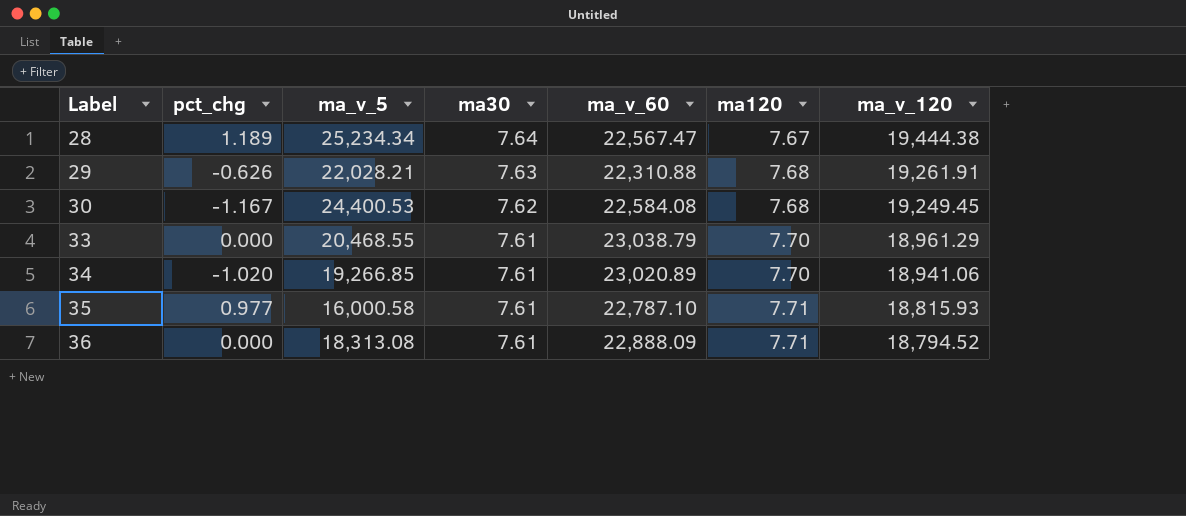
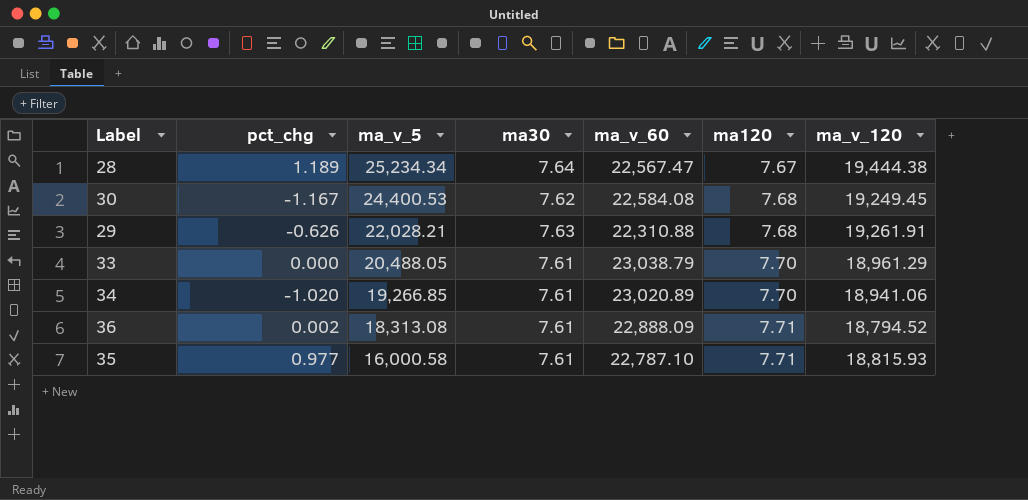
row order: Label ascending -> ma_v_5 descending
33 | ma_v_5: 20,468.55 -> 20,488.05
36 | pct_chg: 0.000 -> 0.002

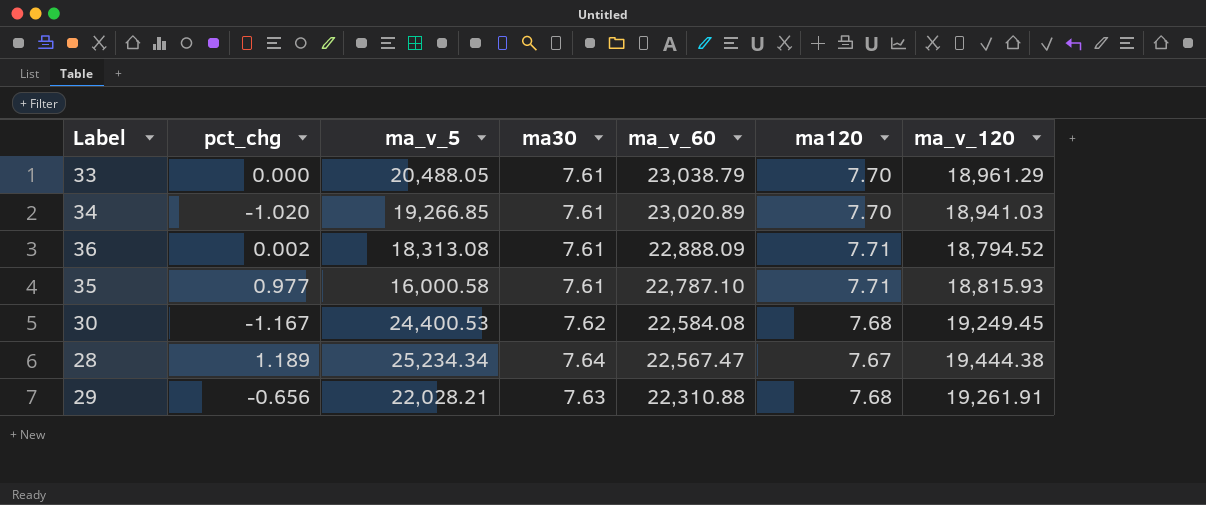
row order: ma_v_5 descending -> ma_v_60 descending
34 | ma_v_120: 18,941.06 -> 18,941.03
29 | pct_chg: -0.626 -> -0.656

